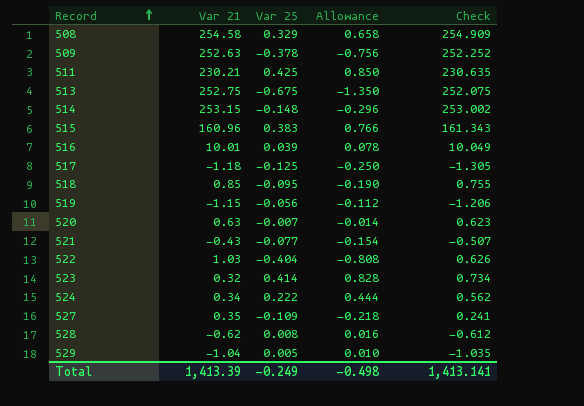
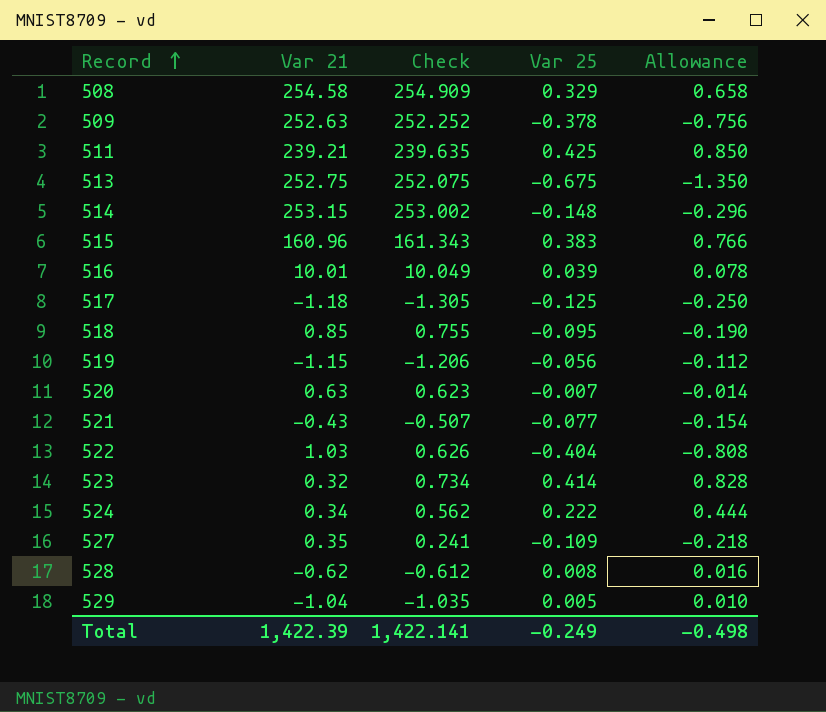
column Check | position: 5 -> 3
511 | Var 21: 230.21 -> 239.21
511 | Check: 230.635 -> 239.635
Total | Var 21: 1,413.39 -> 1,422.39
Total | Check: 1,413.141 -> 1,422.141

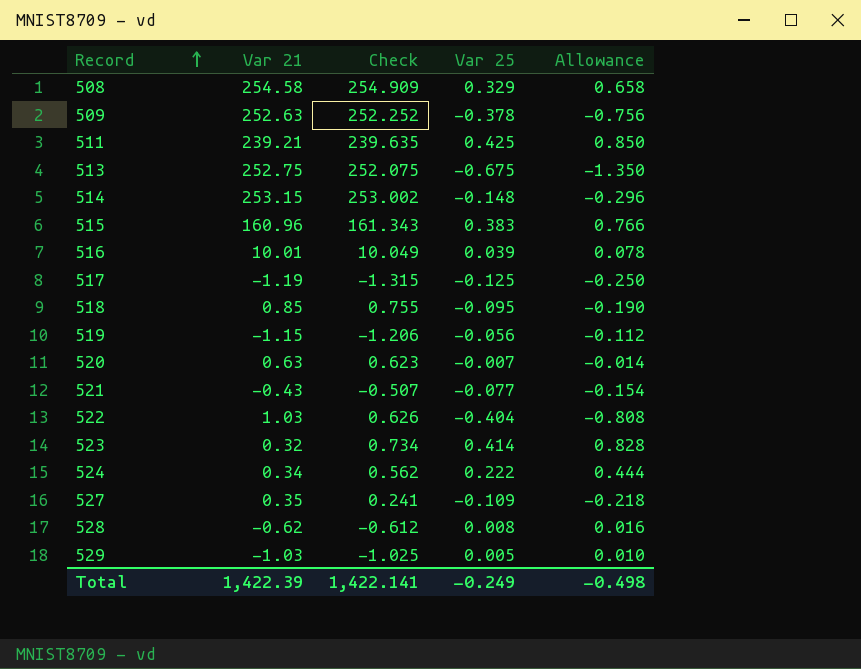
517 | Var 21: -1.18 -> -1.19
517 | Check: -1.305 -> -1.315
529 | Var 21: -1.04 -> -1.03
529 | Check: -1.035 -> -1.025

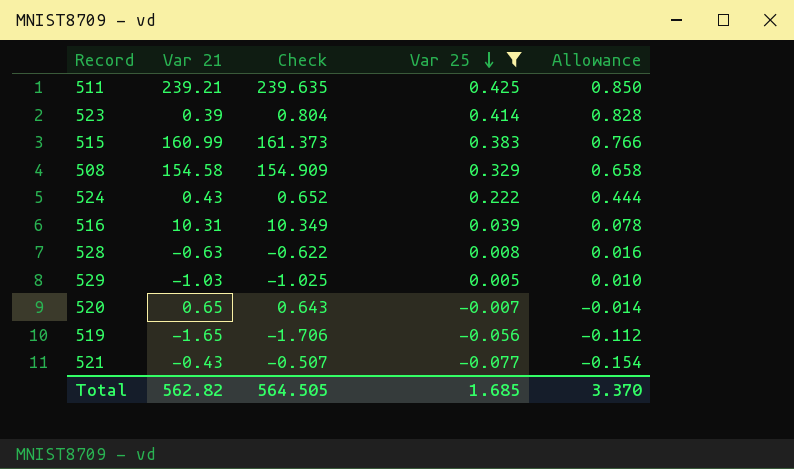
filter: none -> Var 25 >= -0.077
row order: Record ascending -> Var 25 descending
523 | Var 21: 0.32 -> 0.39
523 | Check: 0.734 -> 0.804
515 | Var 21: 160.96 -> 160.99
515 | Check: 161.343 -> 161.373
508 | Var 21: 254.58 -> 154.58
508 | Check: 254.909 -> 154.909
524 | Var 21: 0.34 -> 0.43
524 | Check: 0.562 -> 0.652
516 | Var 21: 10.01 -> 10.31
516 | Check: 10.049 -> 10.349
528 | Var 21: -0.62 -> -0.63
528 | Check: -0.612 -> -0.622
520 | Var 21: 0.63 -> 0.65
520 | Check: 0.623 -> 0.643
519 | Var 21: -1.15 -> -1.65
519 | Check: -1.206 -> -1.706
Total | Var 21: 1,422.39 -> 562.82
Total | Check: 1,422.141 -> 564.505
Total | Var 25: -0.249 -> 1.685
Total | Allowance: -0.498 -> 3.370

